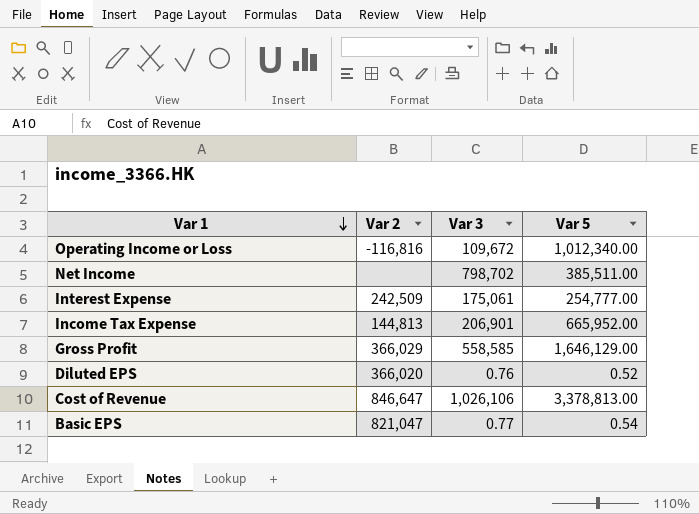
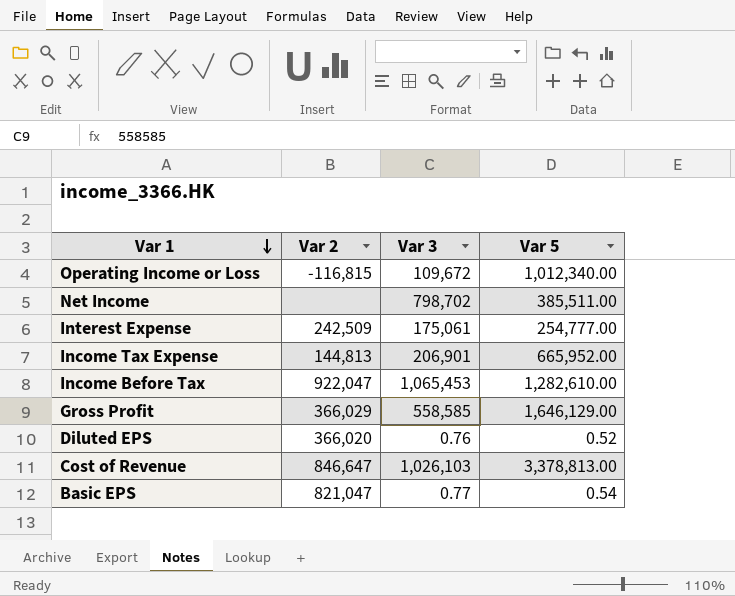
Operating Income or Loss | Var 2: -116,816 -> -116,815
row Income Before Tax: none -> 922,047 | 1,065,453 | 1,282,610.00
Cost of Revenue | Var 3: 1,026,106 -> 1,026,103

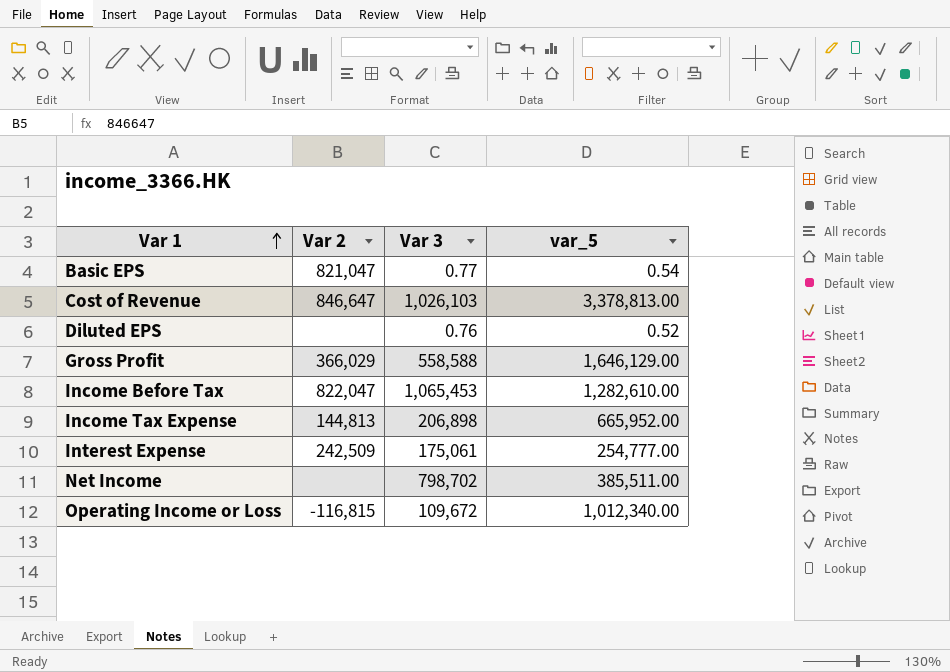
row order: Var 1 descending -> Var 1 ascending
column name: Var 5 -> var_5
Diluted EPS | Var 2: 366,020 -> none
Gross Profit | Var 3: 558,585 -> 558,588
Income Before Tax | Var 2: 922,047 -> 822,047
Income Tax Expense | Var 3: 206,901 -> 206,898

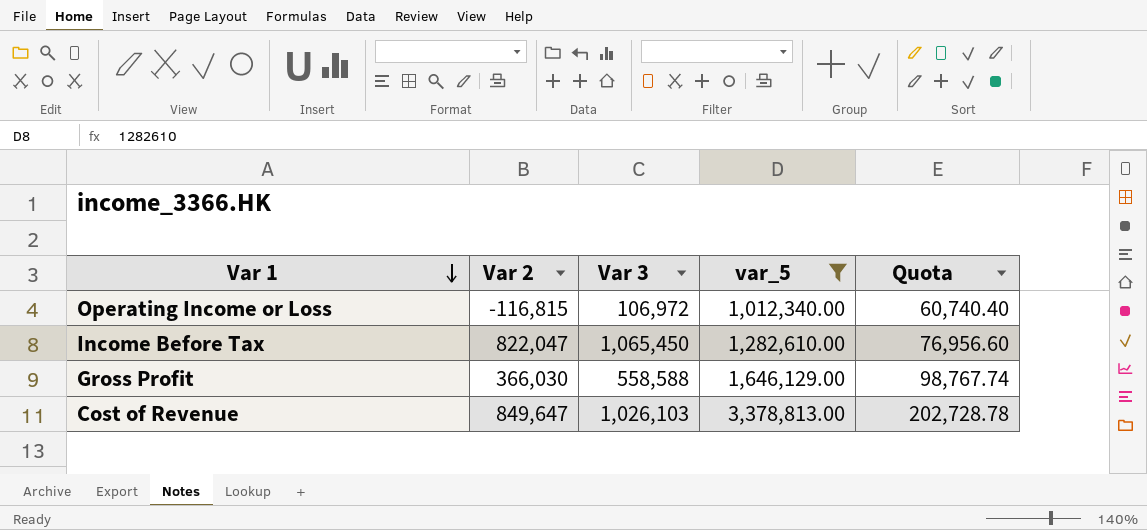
filter: none -> var_5 >= 1,012,340.00
row order: Var 1 ascending -> Var 1 descending
column Quota | formula: none -> [var_5] * 0.06
Operating Income or Loss | Var 3: 109,672 -> 106,972
Income Before Tax | Var 3: 1,065,453 -> 1,065,450
Gross Profit | Var 2: 366,029 -> 366,030
Cost of Revenue | Var 2: 846,647 -> 849,647

